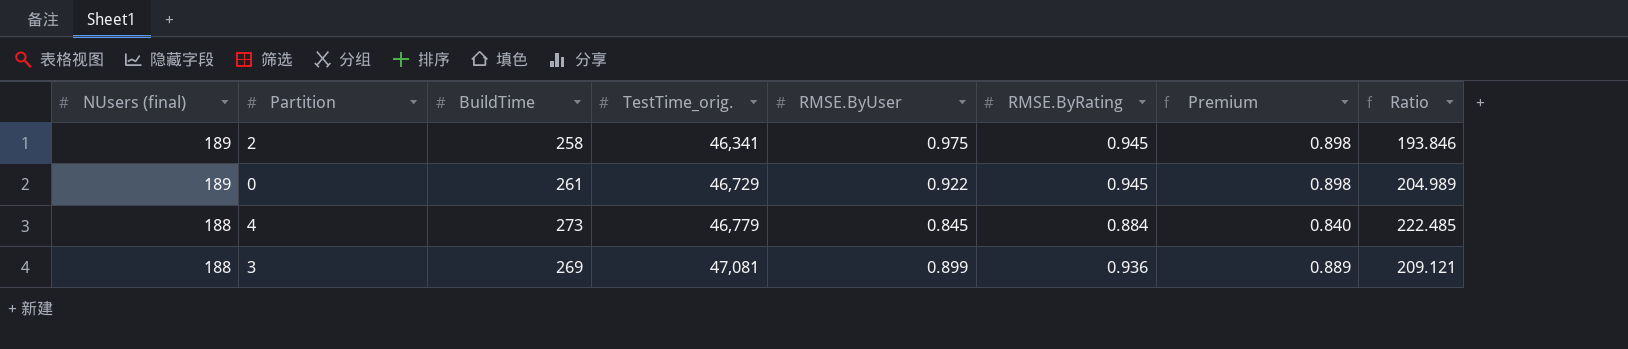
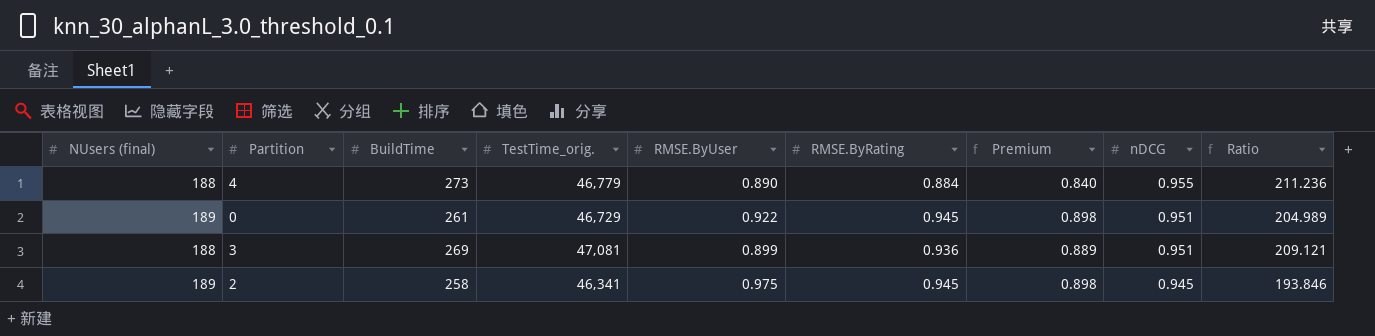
row order: NUsers (final) descending -> nDCG descending
column nDCG | position: none -> 8
4 | RMSE.ByUser: 0.845 -> 0.890
4 | Ratio: 222.485 -> 211.236

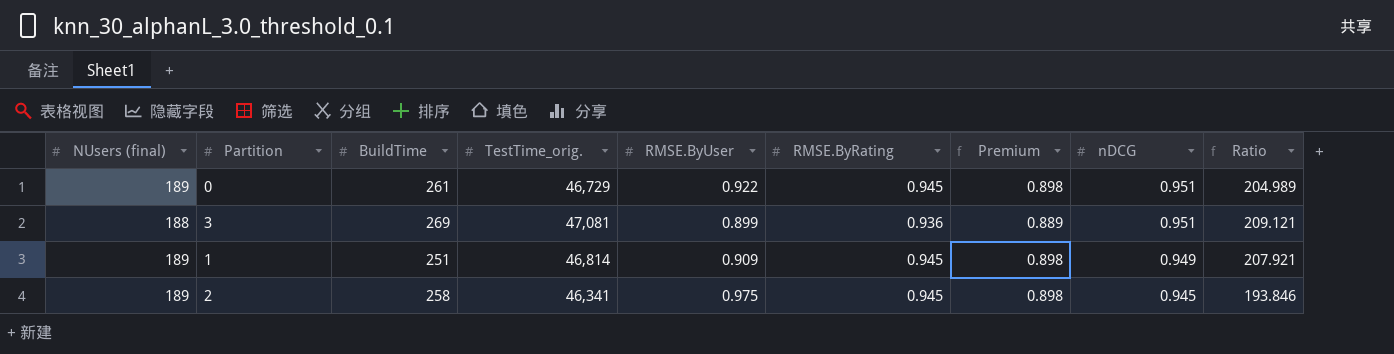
row 4: 188 | 273 | 46,779 | 0.890 | 0.884 | 0.840 | 0.955 | 211.236 -> none
row 1: none -> 189 | 251 | 46,814 | 0.909 | 0.945 | 0.898 | 0.949 | 207.921

